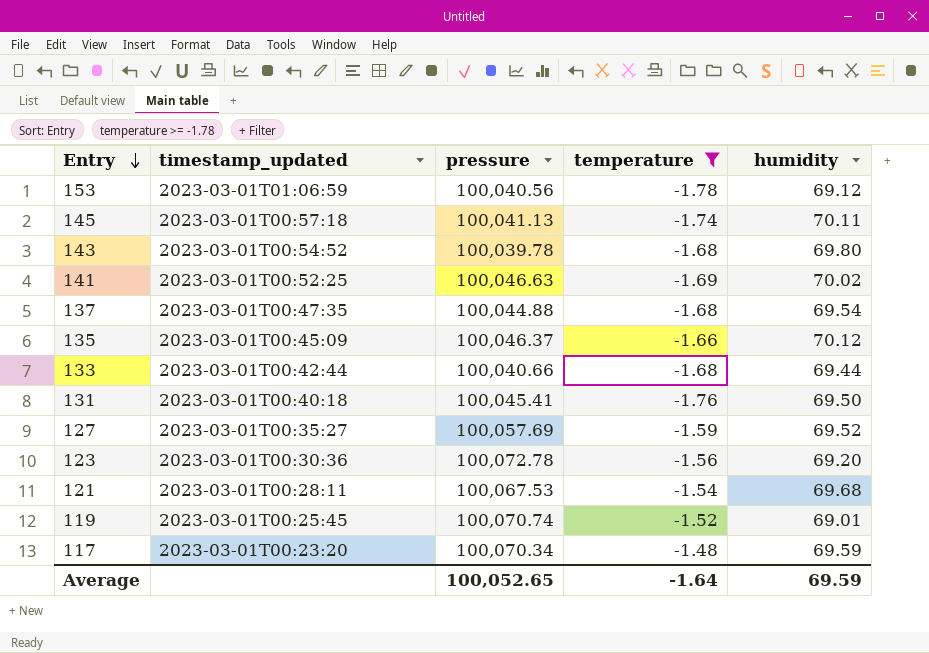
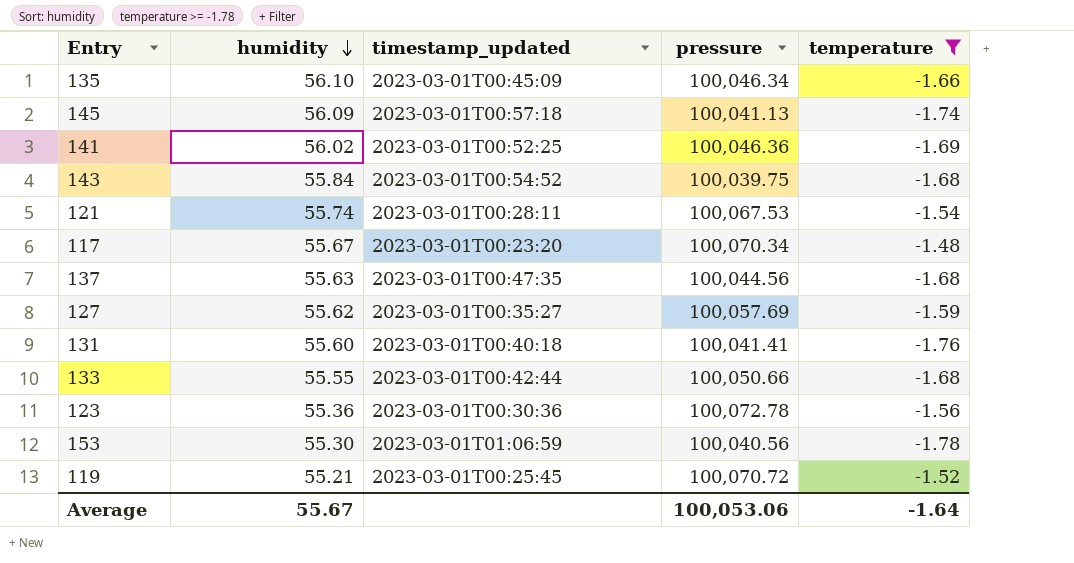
row order: Entry descending -> humidity descending
column humidity | position: 5 -> 2
135 | humidity: 70.12 -> 56.10
135 | pressure: 100,046.37 -> 100,046.34
145 | humidity: 70.11 -> 56.09
141 | humidity: 70.02 -> 56.02
141 | pressure: 100,046.63 -> 100,046.36
143 | humidity: 69.80 -> 55.84
143 | pressure: 100,039.78 -> 100,039.75
121 | humidity: 69.68 -> 55.74
117 | humidity: 69.59 -> 55.67
137 | humidity: 69.54 -> 55.63
137 | pressure: 100,044.88 -> 100,044.56
127 | humidity: 69.52 -> 55.62
131 | humidity: 69.50 -> 55.60
131 | pressure: 100,045.41 -> 100,041.41
133 | humidity: 69.44 -> 55.55
133 | pressure: 100,040.66 -> 100,050.66
123 | humidity: 69.20 -> 55.36
153 | humidity: 69.12 -> 55.30
119 | humidity: 69.01 -> 55.21
119 | pressure: 100,070.74 -> 100,070.72
Average | humidity: 69.59 -> 55.67
Average | pressure: 100,052.65 -> 100,053.06

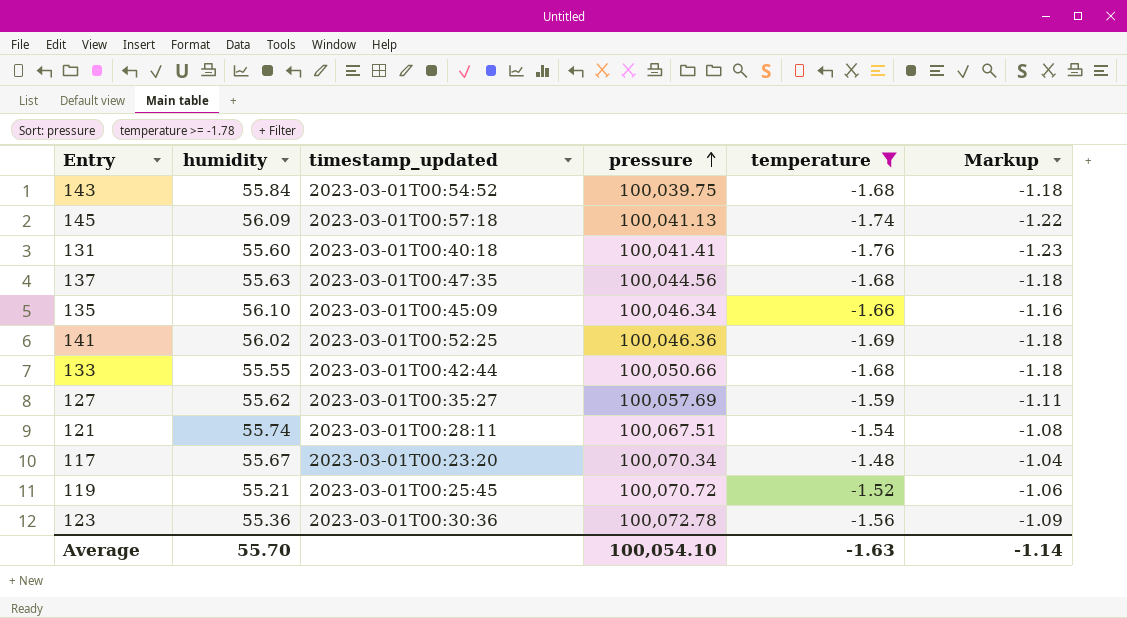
row order: humidity descending -> pressure ascending
column Markup | formula: none -> [temperature] * 0.7
row 153: 55.30 | 2023-03-01T01:06:59 | 100,040.56 | -1.78 -> none
121 | pressure: 100,067.53 -> 100,067.51
Average | humidity: 55.67 -> 55.70
Average | pressure: 100,053.06 -> 100,054.10
Average | temperature: -1.64 -> -1.63

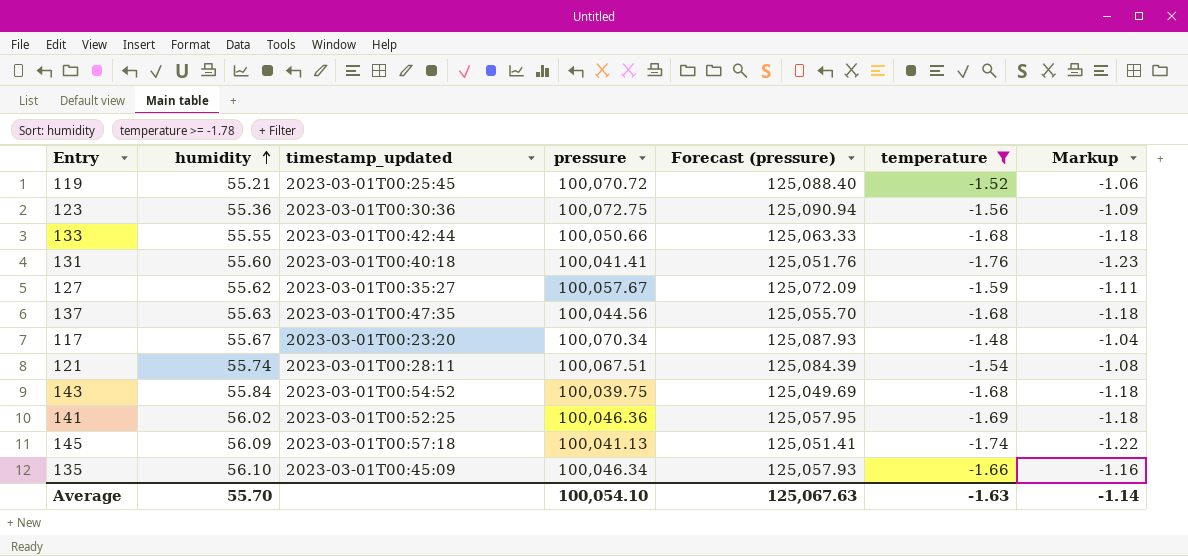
row order: pressure ascending -> humidity ascending
column Forecast (pressure) | formula: none -> [pressure] * 1.25
123 | pressure: 100,072.78 -> 100,072.75
127 | pressure: 100,057.69 -> 100,057.67

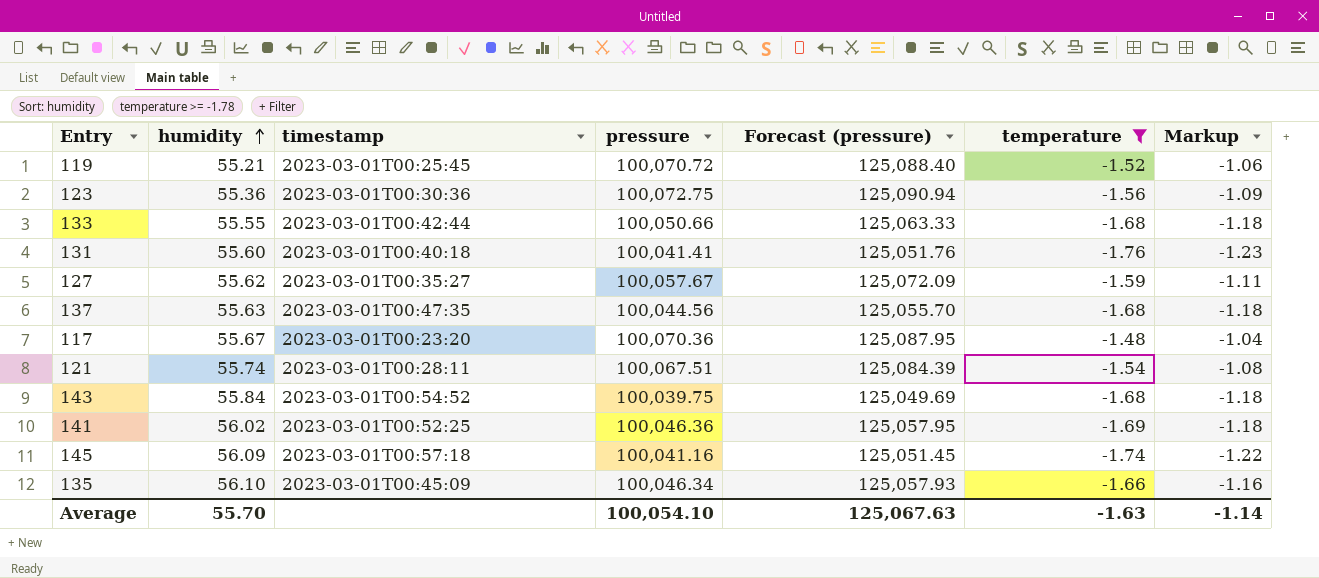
column name: timestamp_updated -> timestamp
117 | pressure: 100,070.34 -> 100,070.36
117 | Forecast (pressure): 125,087.93 -> 125,087.95
145 | pressure: 100,041.13 -> 100,041.16
145 | Forecast (pressure): 125,051.41 -> 125,051.45

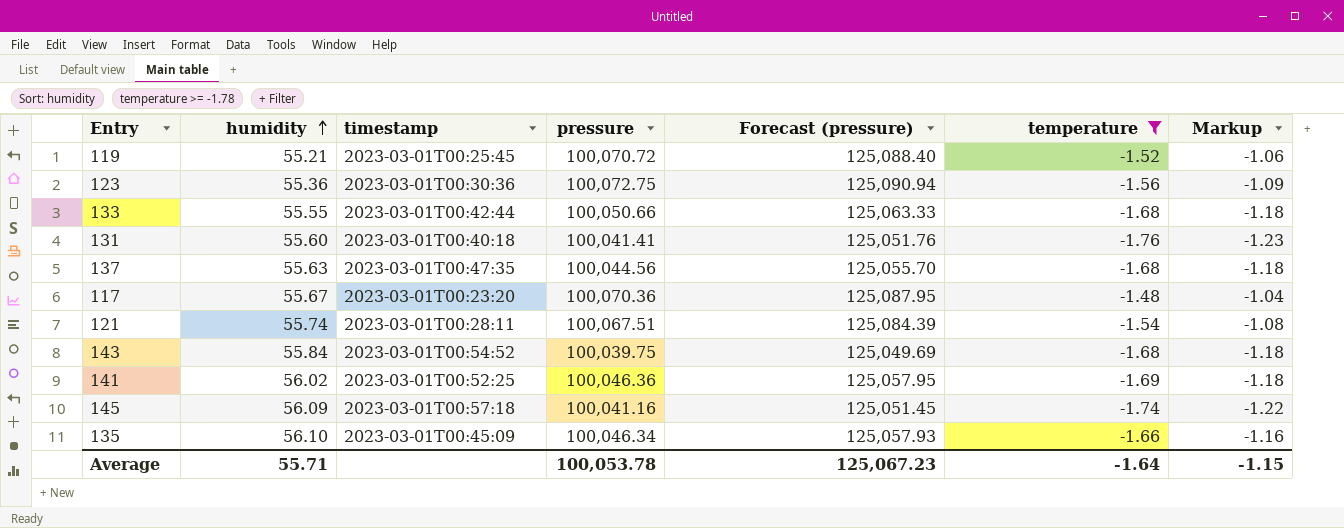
row 127: 55.62 | 2023-03-01T00:35:27 | 100,057.67 | 125,072.09 | -1.59 | -1.11 -> none
Average | humidity: 55.70 -> 55.71
Average | pressure: 100,054.10 -> 100,053.78
Average | Forecast (pressure): 125,067.63 -> 125,067.23
Average | temperature: -1.63 -> -1.64
Average | Markup: -1.14 -> -1.15

